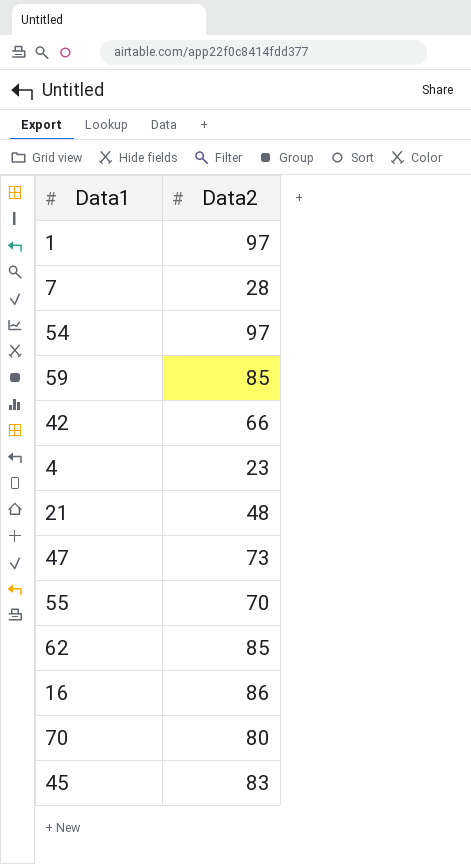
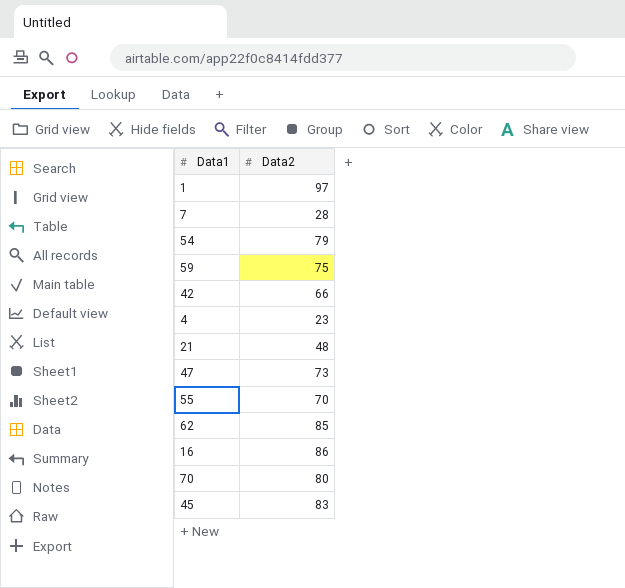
54 | Data2: 97 -> 79
59 | Data2: 85 -> 75

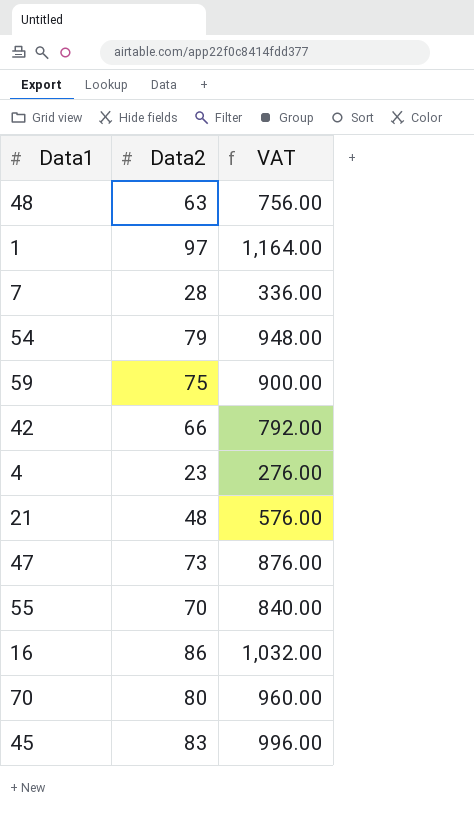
column VAT | formula: none -> [Data2] * 12
row 62: 85 -> none
row 48: none -> 63 | 756.00

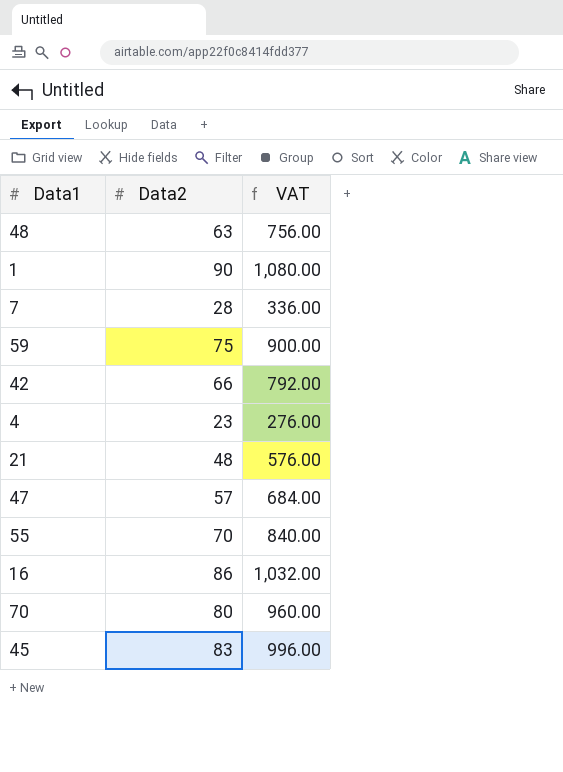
row 54: 79 | 948.00 -> none
1 | Data2: 97 -> 90
1 | VAT: 1,164.00 -> 1,080.00
47 | Data2: 73 -> 57
47 | VAT: 876.00 -> 684.00

